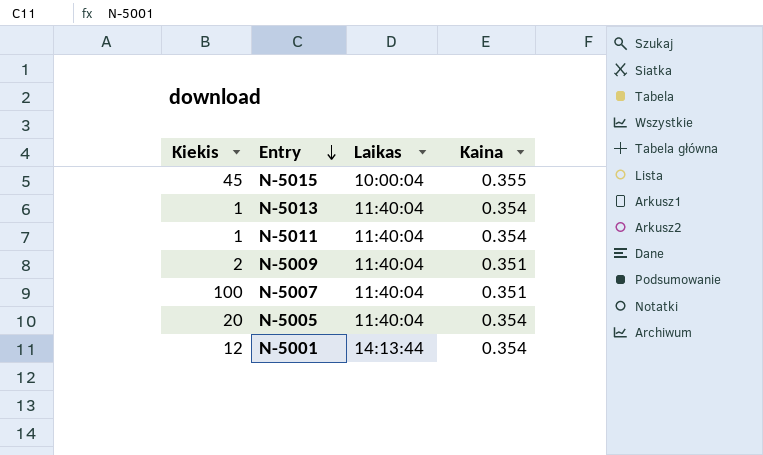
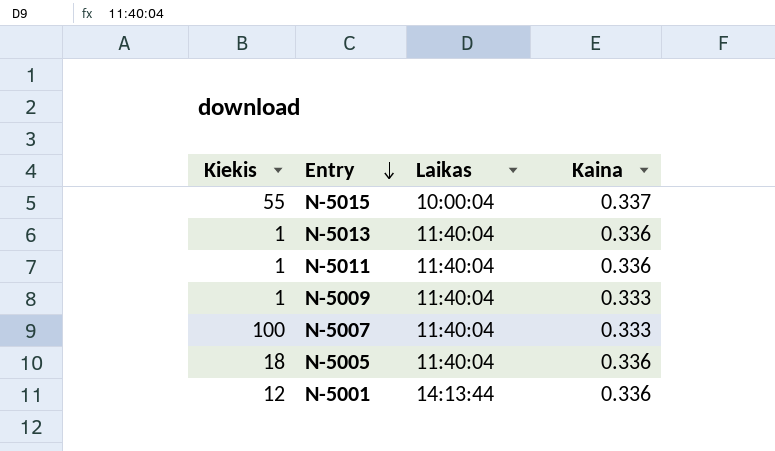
N-5015 | Kiekis: 45 -> 55
N-5015 | Kaina: 0.355 -> 0.337
N-5013 | Kaina: 0.354 -> 0.336
N-5011 | Kaina: 0.354 -> 0.336
N-5009 | Kiekis: 2 -> 1
N-5009 | Kaina: 0.351 -> 0.333
N-5007 | Kaina: 0.351 -> 0.333
N-5005 | Kiekis: 20 -> 18
N-5005 | Kaina: 0.354 -> 0.336
N-5001 | Kaina: 0.354 -> 0.336

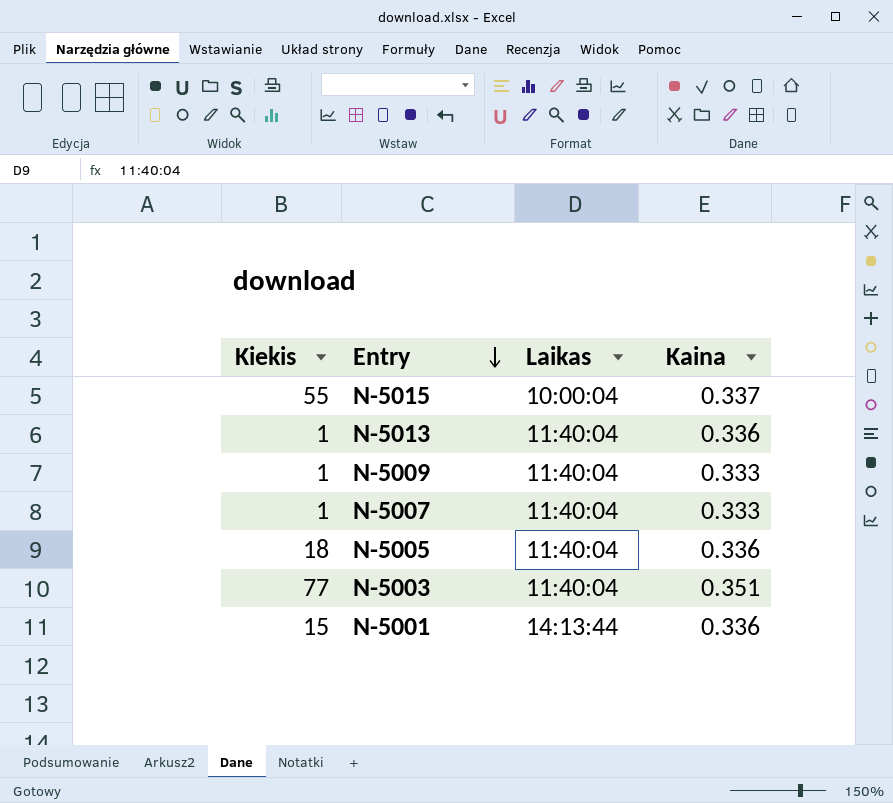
row N-5011: 1 | 11:40:04 | 0.336 -> none
N-5007 | Kiekis: 100 -> 1
row N-5003: none -> 77 | 11:40:04 | 0.351
N-5001 | Kiekis: 12 -> 15

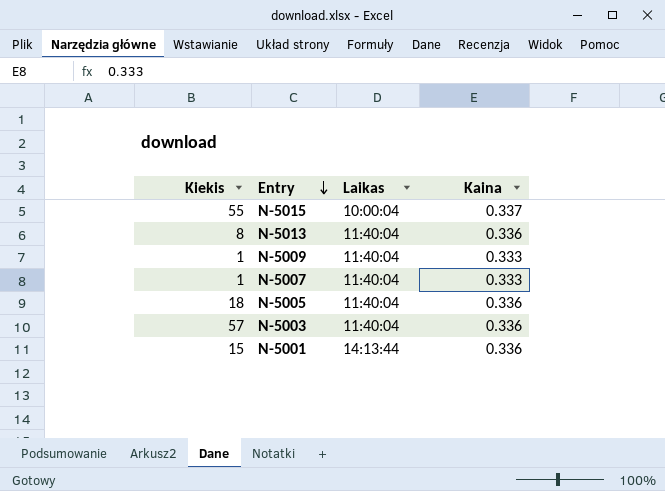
N-5013 | Kiekis: 1 -> 8
N-5003 | Kiekis: 77 -> 57
N-5003 | Kaina: 0.351 -> 0.336

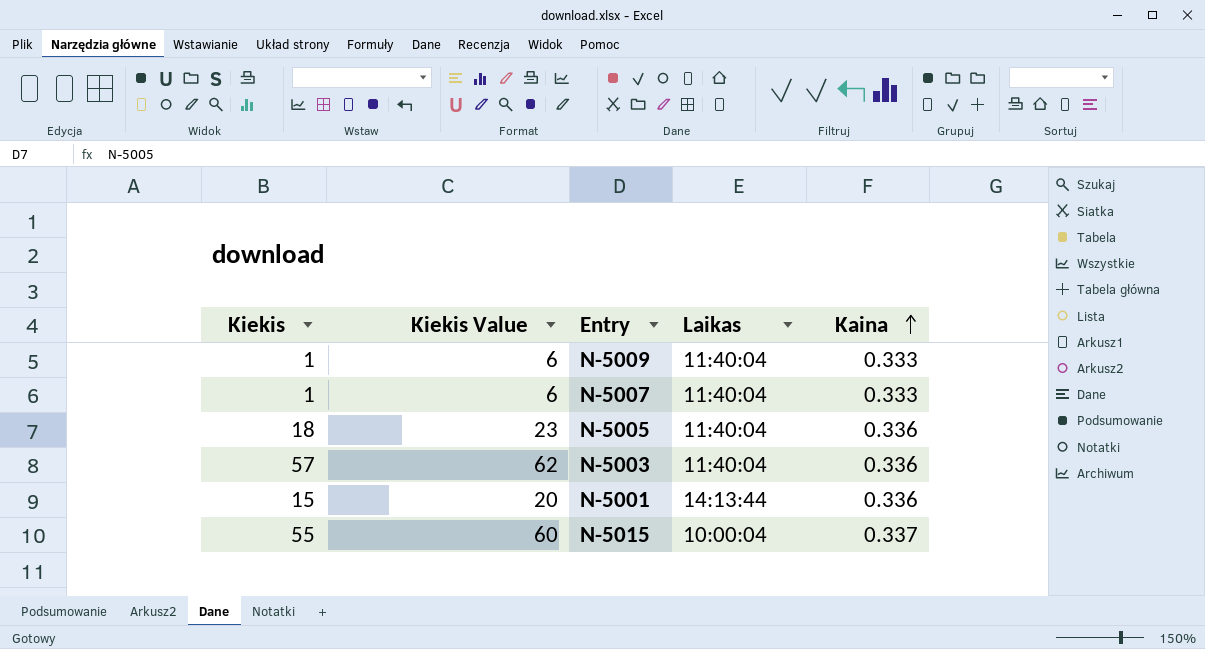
row order: Entry descending -> Kaina ascending
column Kiekis Value | formula: none -> [Kiekis] + 5
row N-5013: 8 | 11:40:04 | 0.336 -> none

